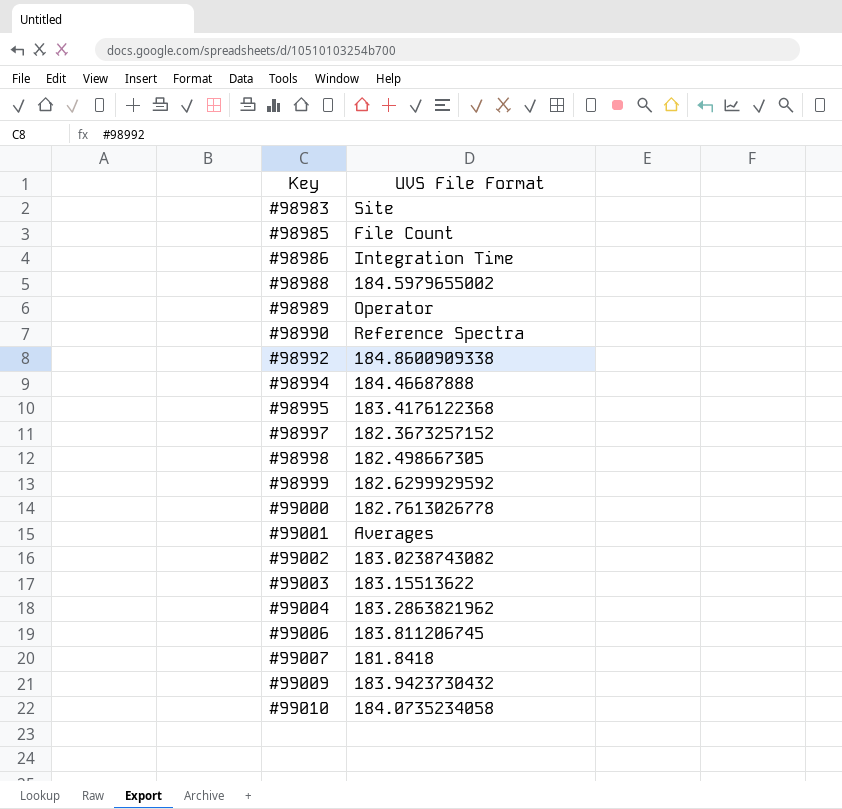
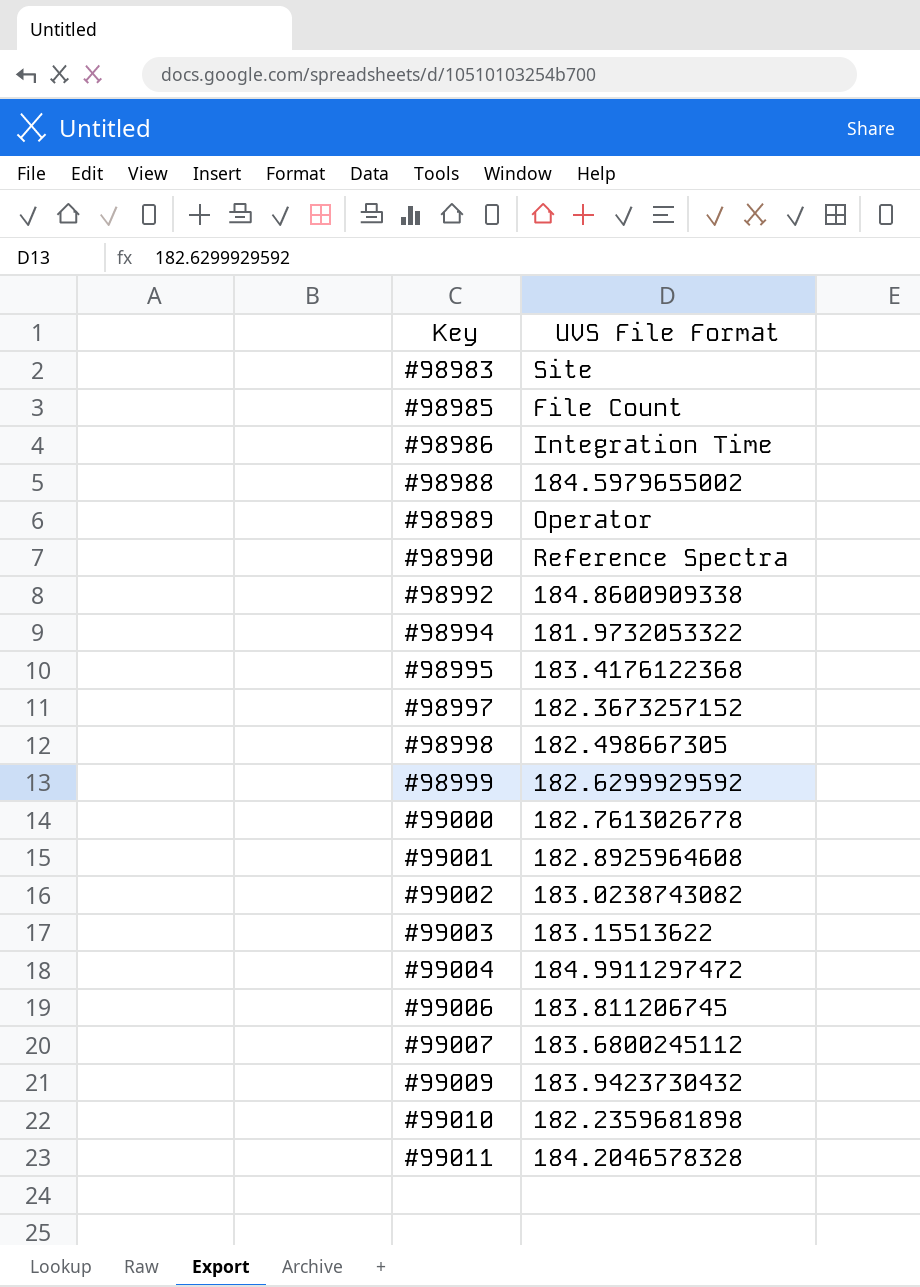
#98994 | UVS File Format: 184.46687888 -> 181.9732053322
#99001 | UVS File Format: Averages -> 182.8925964608
#99004 | UVS File Format: 183.2863821962 -> 184.9911297472
#99007 | UVS File Format: 181.8418 -> 183.6800245112
#99010 | UVS File Format: 184.0735234058 -> 182.2359681898
row #99011: none -> 184.2046578328

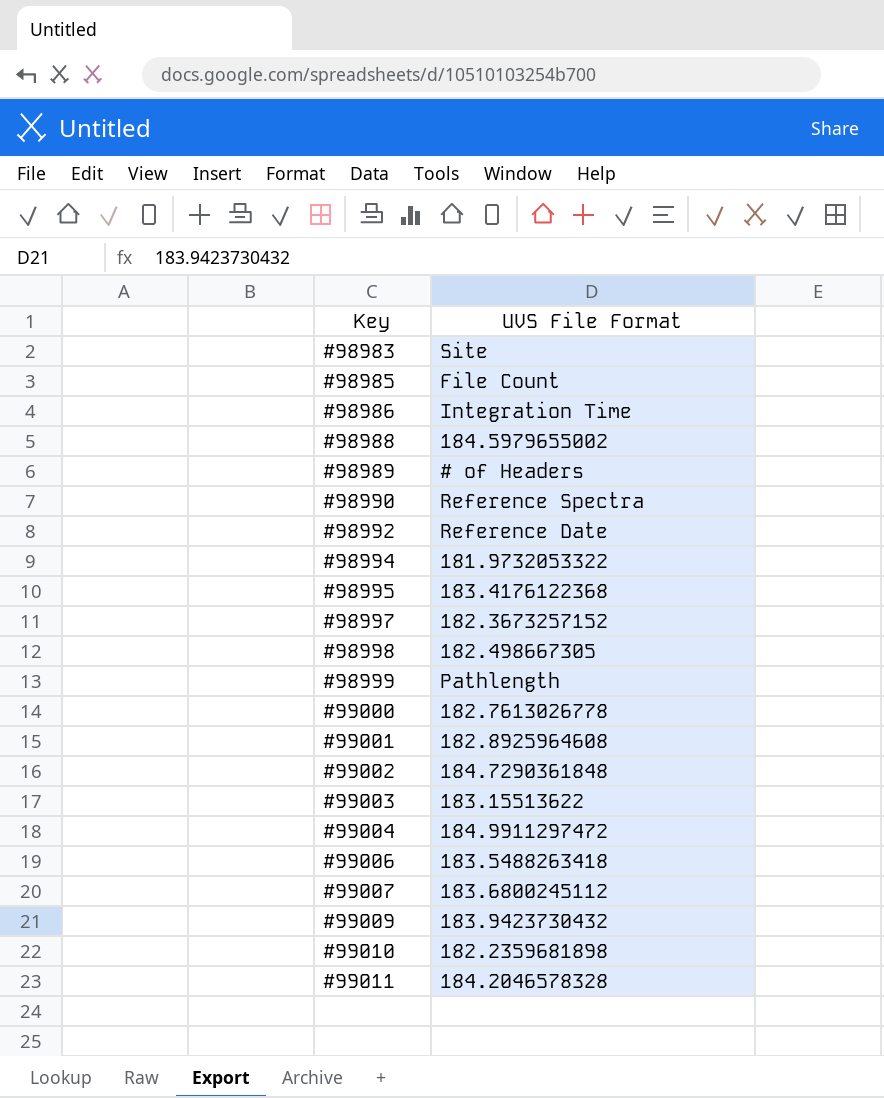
#98989 | UVS File Format: Operator -> # of Headers
#98992 | UVS File Format: 184.8600909338 -> Reference Date
#98999 | UVS File Format: 182.6299929592 -> Pathlength
#99002 | UVS File Format: 183.0238743082 -> 184.7290361848
#99006 | UVS File Format: 183.811206745 -> 183.5488263418

